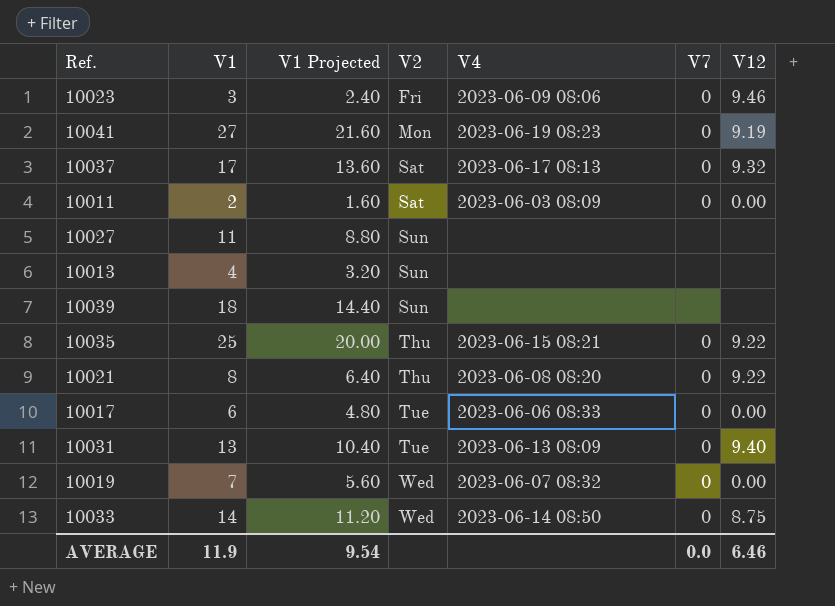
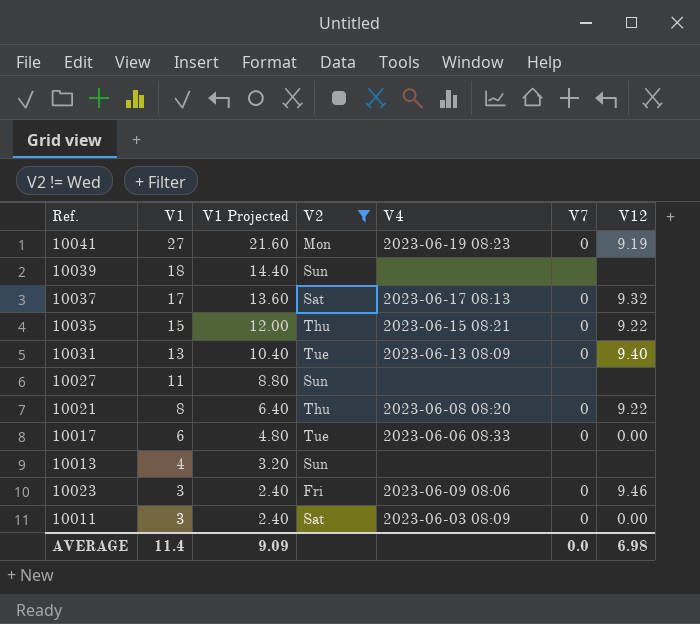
filter: none -> V2 != Wed
row order: V2 ascending -> V1 descending
10035 | V1: 25 -> 15
10035 | V1 Projected: 20.00 -> 12.00
10011 | V1: 2 -> 3
10011 | V1 Projected: 1.60 -> 2.40
AVERAGE | V1: 11.9 -> 11.4
AVERAGE | V1 Projected: 9.54 -> 9.09
AVERAGE | V12: 6.46 -> 6.98

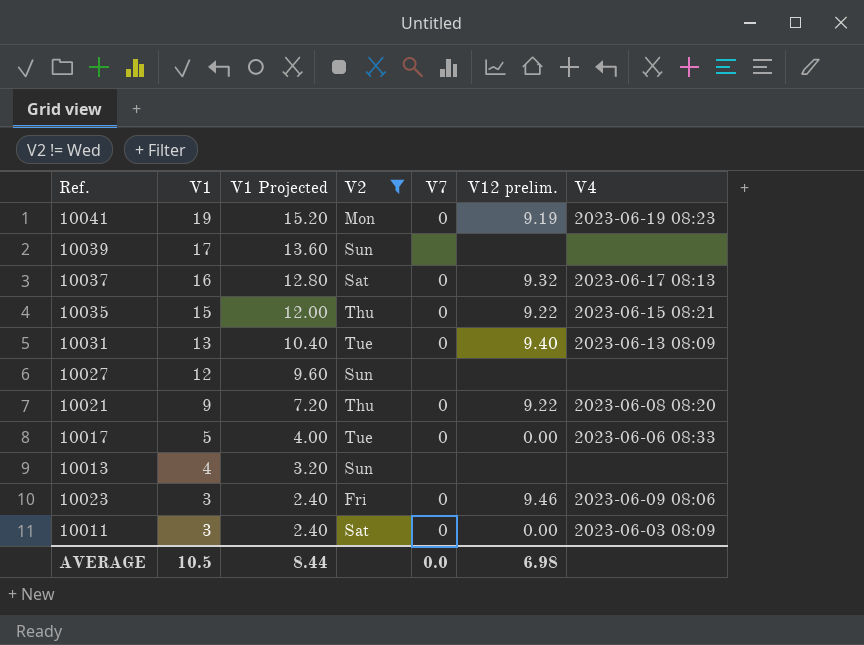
column name: V12 -> V12 prelim.
column V4 | position: 5 -> 7
10041 | V1: 27 -> 19
10041 | V1 Projected: 21.60 -> 15.20
10039 | V1: 18 -> 17
10039 | V1 Projected: 14.40 -> 13.60
10037 | V1: 17 -> 16
10037 | V1 Projected: 13.60 -> 12.80
10027 | V1: 11 -> 12
10027 | V1 Projected: 8.80 -> 9.60
10021 | V1: 8 -> 9
10021 | V1 Projected: 6.40 -> 7.20
10017 | V1: 6 -> 5
10017 | V1 Projected: 4.80 -> 4.00
AVERAGE | V1: 11.4 -> 10.5
AVERAGE | V1 Projected: 9.09 -> 8.44

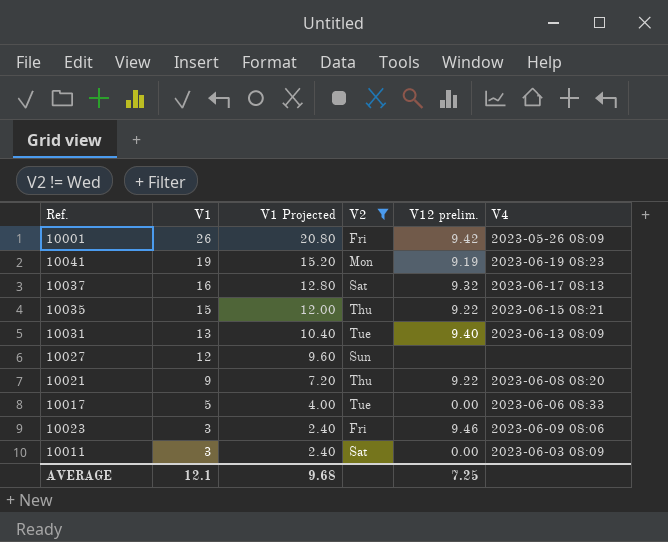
column V7 | position: 5 -> none
row 10039: 17 | 13.60 | Sun | none | none | none -> none
row 10013: 4 | 3.20 | Sun | none | none | none -> none
row 10001: none -> 26 | 20.80 | Fri | 9.42 | 2023-05-26 08:09
AVERAGE | V1: 10.5 -> 12.1
AVERAGE | V1 Projected: 8.44 -> 9.68
AVERAGE | V12 prelim.: 6.98 -> 7.25

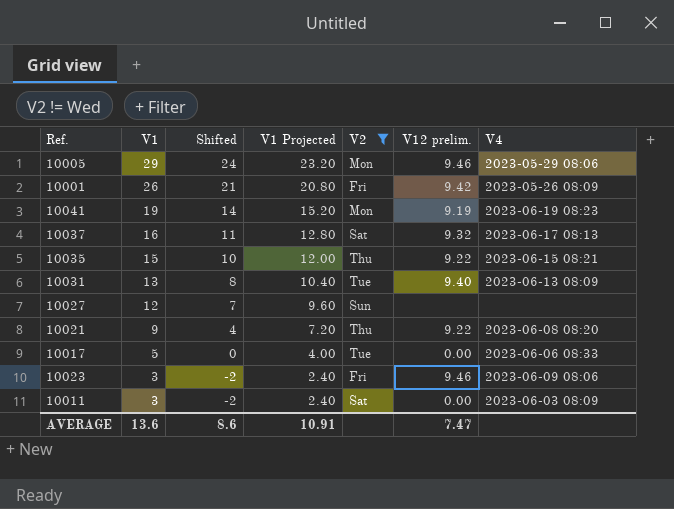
column Shifted | formula: none -> [V1] - 5
row 10005: none -> 29 | 24 | 23.20 | Mon | 9.46 | 2023-05-29 08:06
AVERAGE | V1: 12.1 -> 13.6
AVERAGE | V1 Projected: 9.68 -> 10.91
AVERAGE | V12 prelim.: 7.25 -> 7.47

